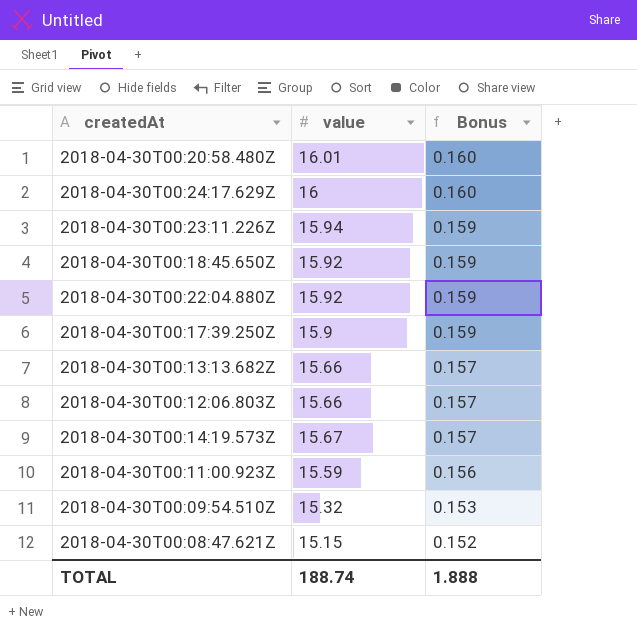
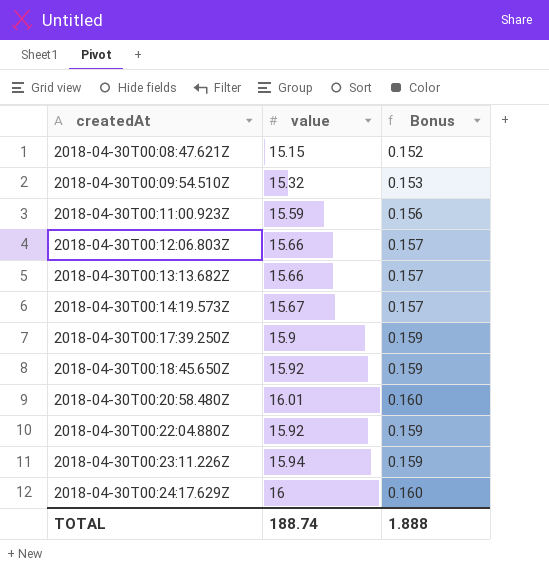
row order: Bonus descending -> createdAt ascending

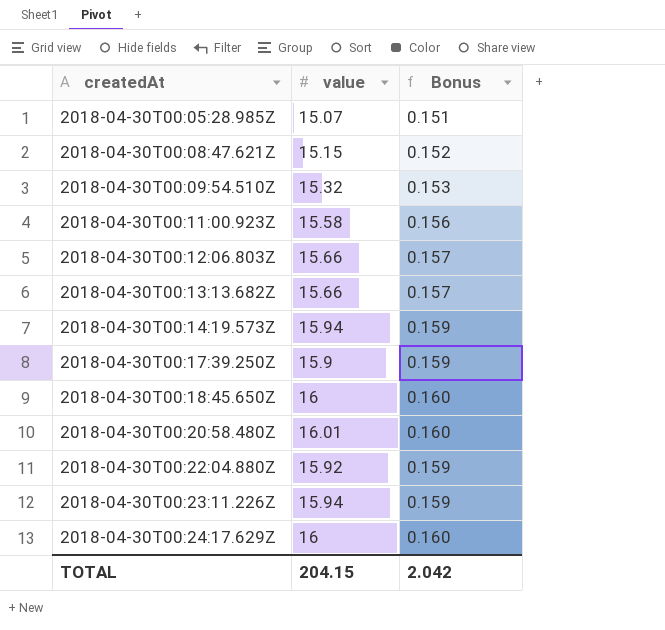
row 2018-04-30T00:05:28.985Z: none -> 15.07 | 0.151
2018-04-30T00:11:00.923Z | value: 15.59 -> 15.58
2018-04-30T00:14:19.573Z | value: 15.67 -> 15.94
2018-04-30T00:14:19.573Z | Bonus: 0.157 -> 0.159
2018-04-30T00:18:45.650Z | value: 15.92 -> 16
2018-04-30T00:18:45.650Z | Bonus: 0.159 -> 0.160
TOTAL | value: 188.74 -> 204.15
TOTAL | Bonus: 1.888 -> 2.042

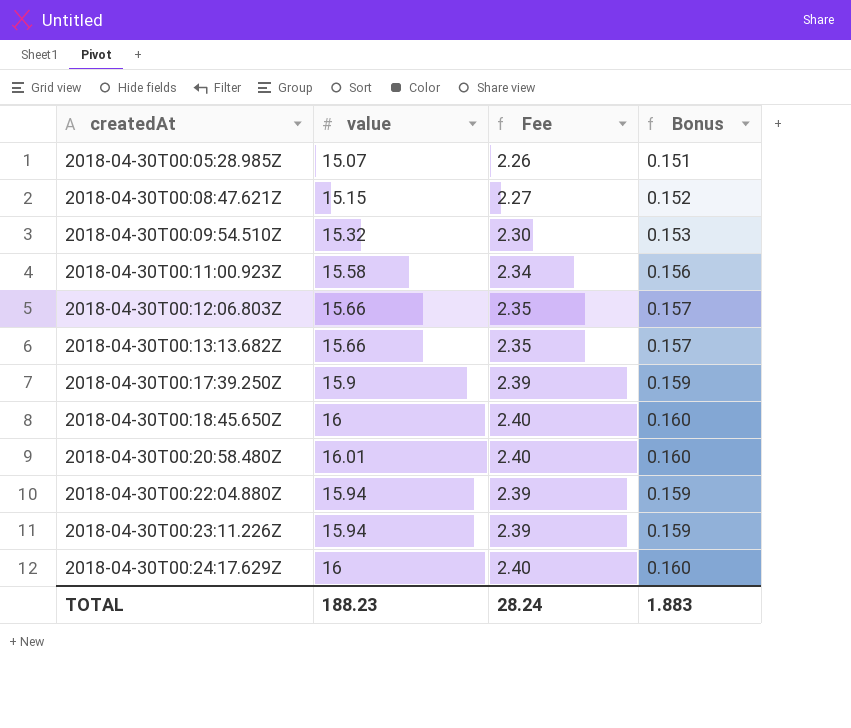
column Fee | formula: none -> [value] * 0.15
row 2018-04-30T00:14:19.573Z: 15.94 | 0.159 -> none
2018-04-30T00:22:04.880Z | value: 15.92 -> 15.94
TOTAL | value: 204.15 -> 188.23
TOTAL | Bonus: 2.042 -> 1.883

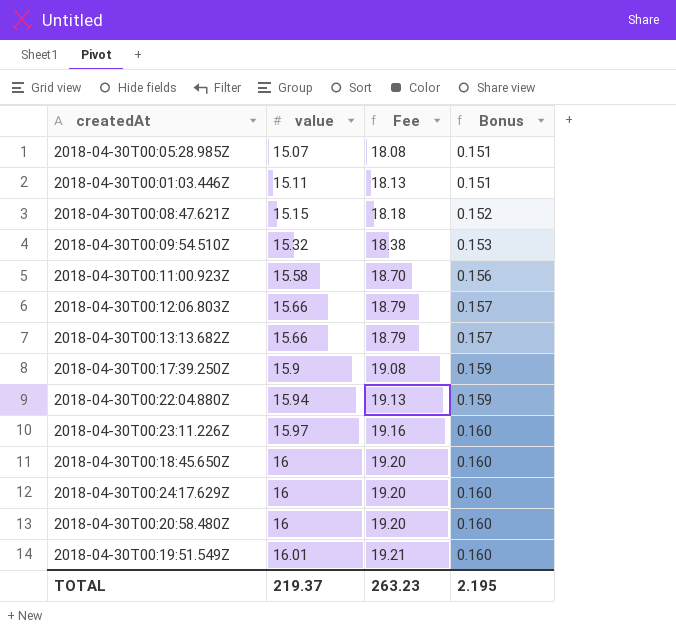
row order: createdAt ascending -> value ascending
column Fee | formula: [value] * 0.15 -> [value] * 1.2
row 2018-04-30T00:01:03.446Z: none -> 15.11 | 18.13 | 0.151
2018-04-30T00:23:11.226Z | value: 15.94 -> 15.97
2018-04-30T00:23:11.226Z | Bonus: 0.159 -> 0.160
2018-04-30T00:20:58.480Z | value: 16.01 -> 16
row 2018-04-30T00:19:51.549Z: none -> 16.01 | 19.21 | 0.160
TOTAL | value: 188.23 -> 219.37
TOTAL | Fee: 28.24 -> 263.23
TOTAL | Bonus: 1.883 -> 2.195

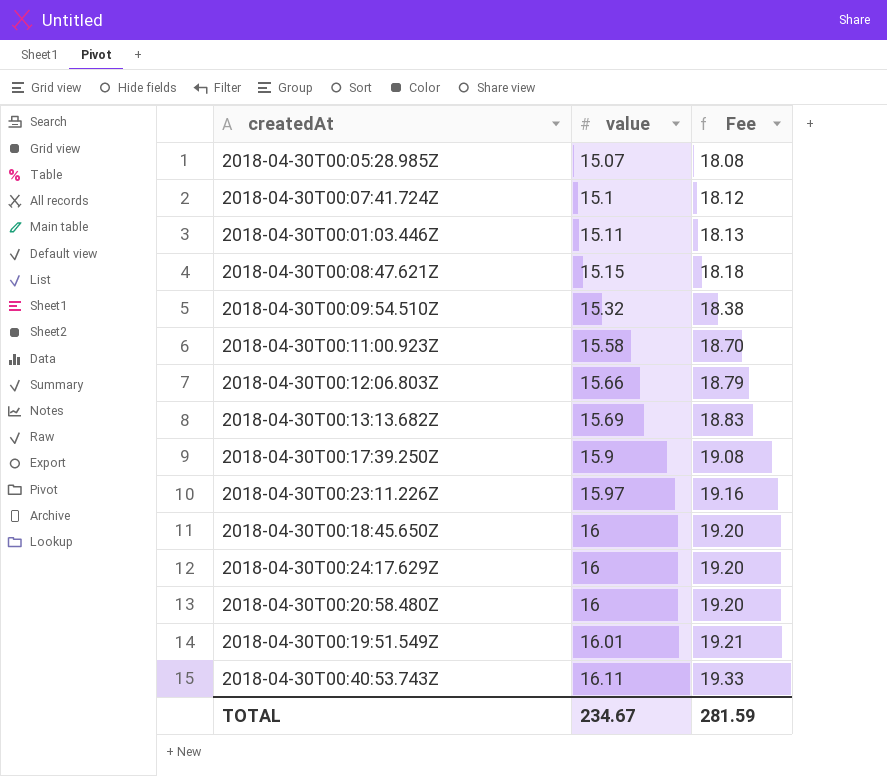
column Bonus | formula: [value] * 0.01 -> none
row 2018-04-30T00:22:04.880Z: 15.94 | 19.13 | 0.159 -> none
row 2018-04-30T00:07:41.724Z: none -> 15.1 | 18.12
2018-04-30T00:13:13.682Z | value: 15.66 -> 15.69
2018-04-30T00:13:13.682Z | Fee: 18.79 -> 18.83
row 2018-04-30T00:40:53.743Z: none -> 16.11 | 19.33
TOTAL | value: 219.37 -> 234.67
TOTAL | Fee: 263.23 -> 281.59

